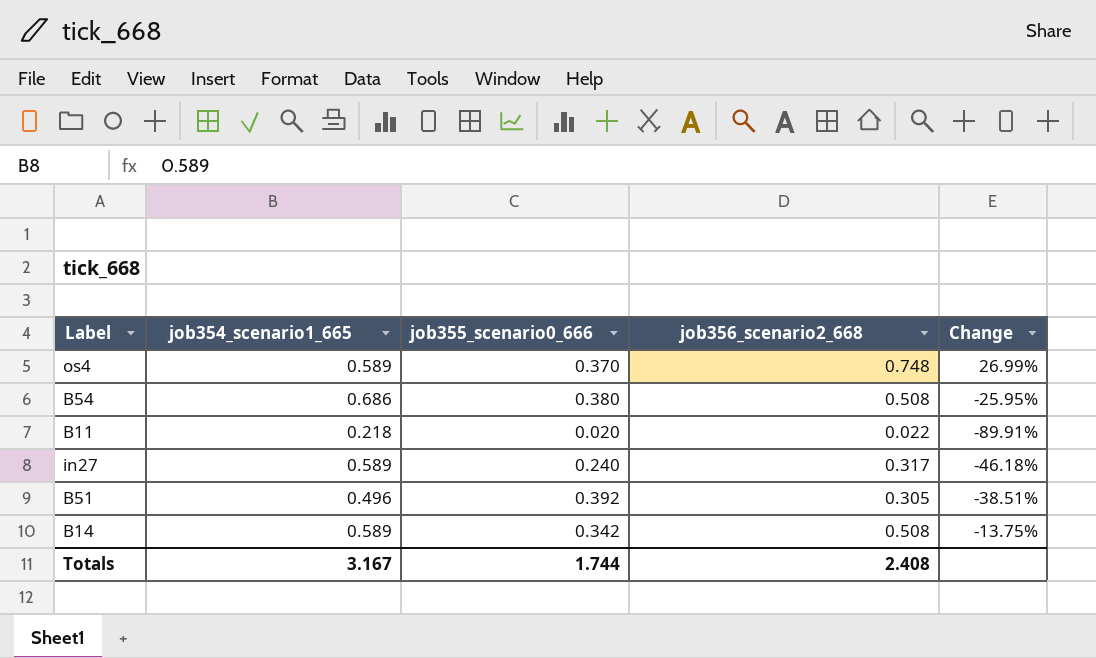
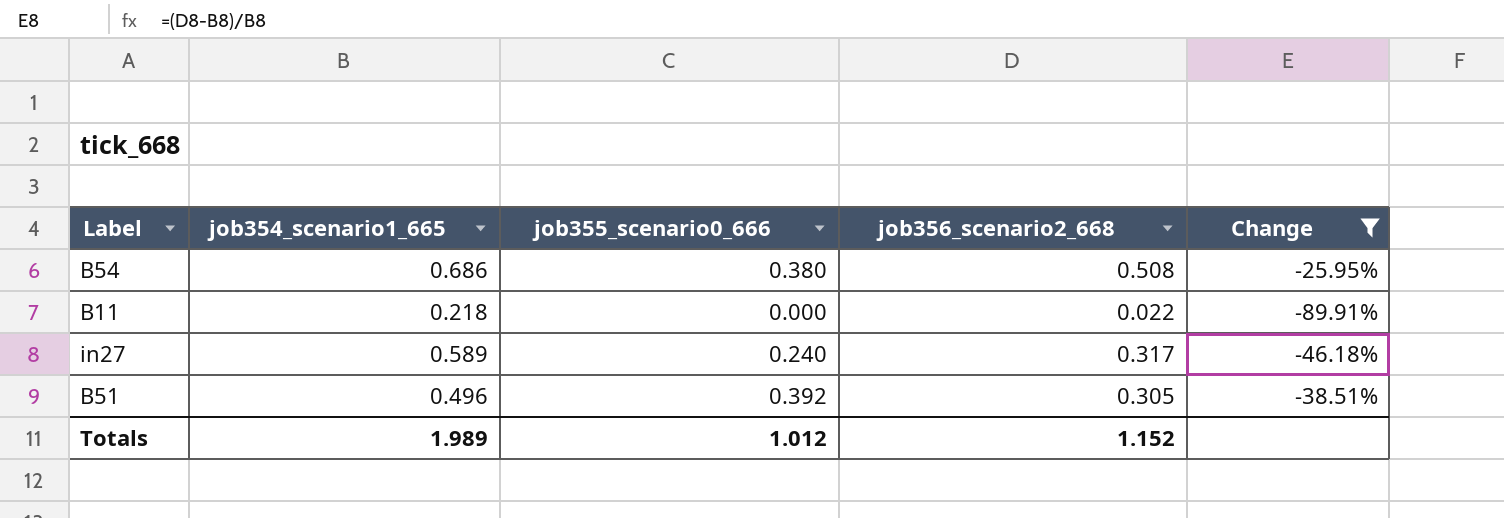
filter: none -> Change <= -25.95%
B11 | job355_scenario0_666: 0.020 -> 0.000
Totals | job354_scenario1_665: 3.167 -> 1.989
Totals | job355_scenario0_666: 1.744 -> 1.012
Totals | job356_scenario2_668: 2.408 -> 1.152

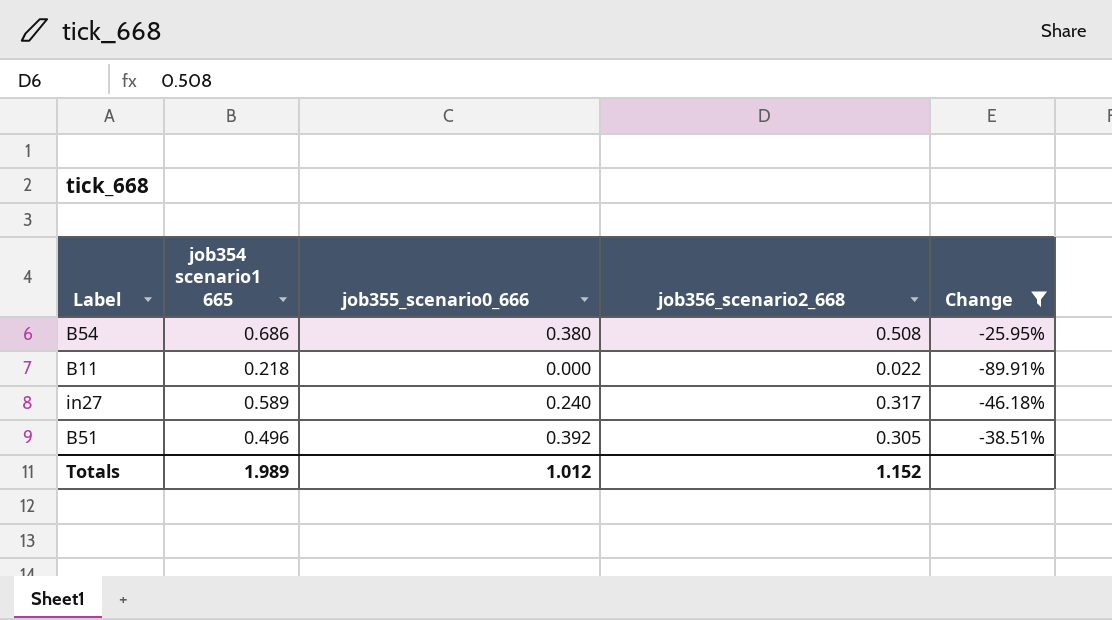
column name: job354_scenario1_665 -> job354 scenario1 665

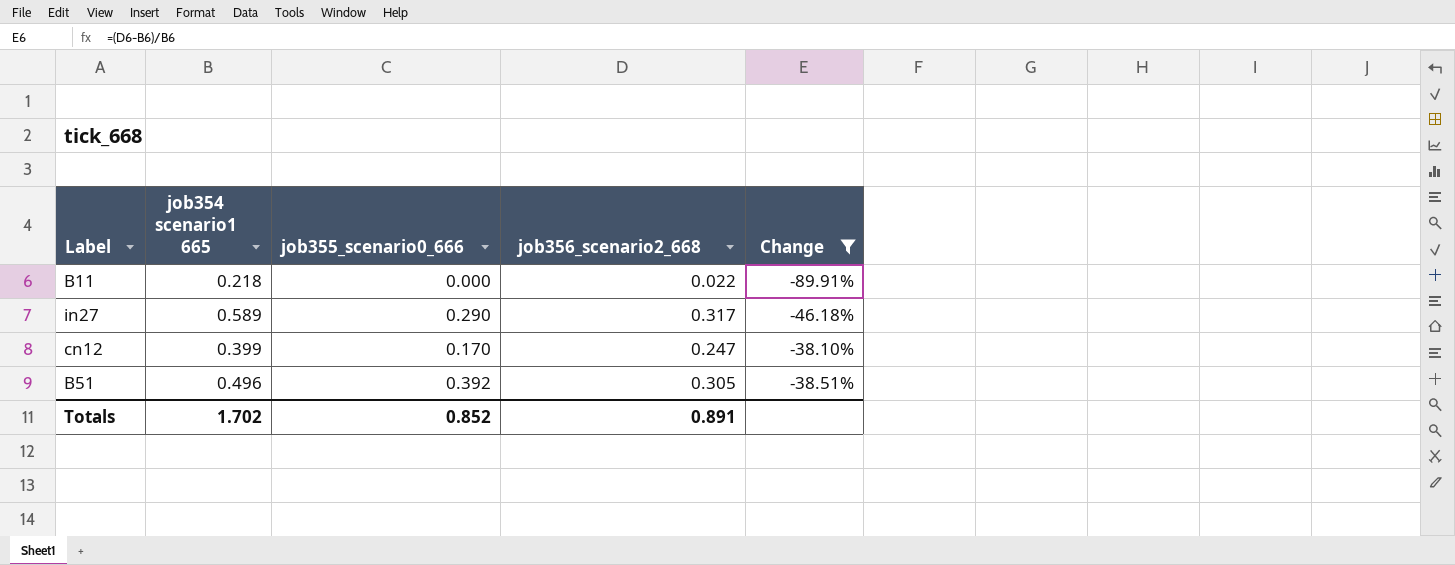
row B54: 0.686 | 0.380 | 0.508 | -25.95% -> none
in27 | job355_scenario0_666: 0.240 -> 0.290
row cn12: none -> 0.399 | 0.170 | 0.247 | -38.10%
Totals | job354 scenario1 665: 1.989 -> 1.702
Totals | job355_scenario0_666: 1.012 -> 0.852
Totals | job356_scenario2_668: 1.152 -> 0.891

